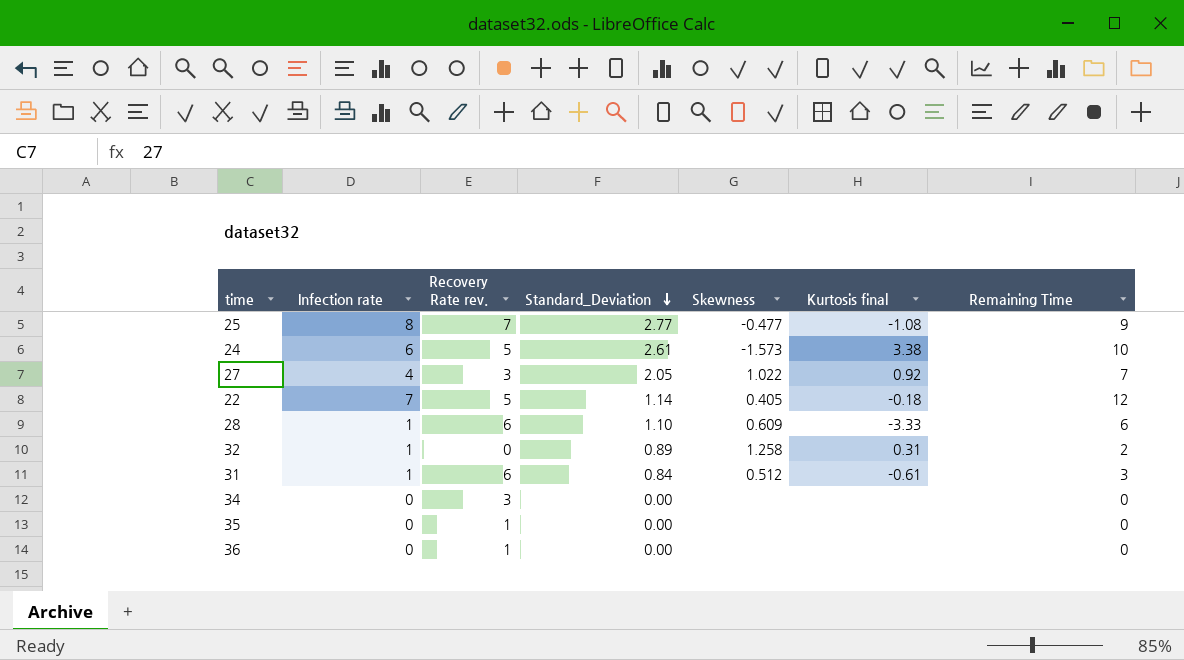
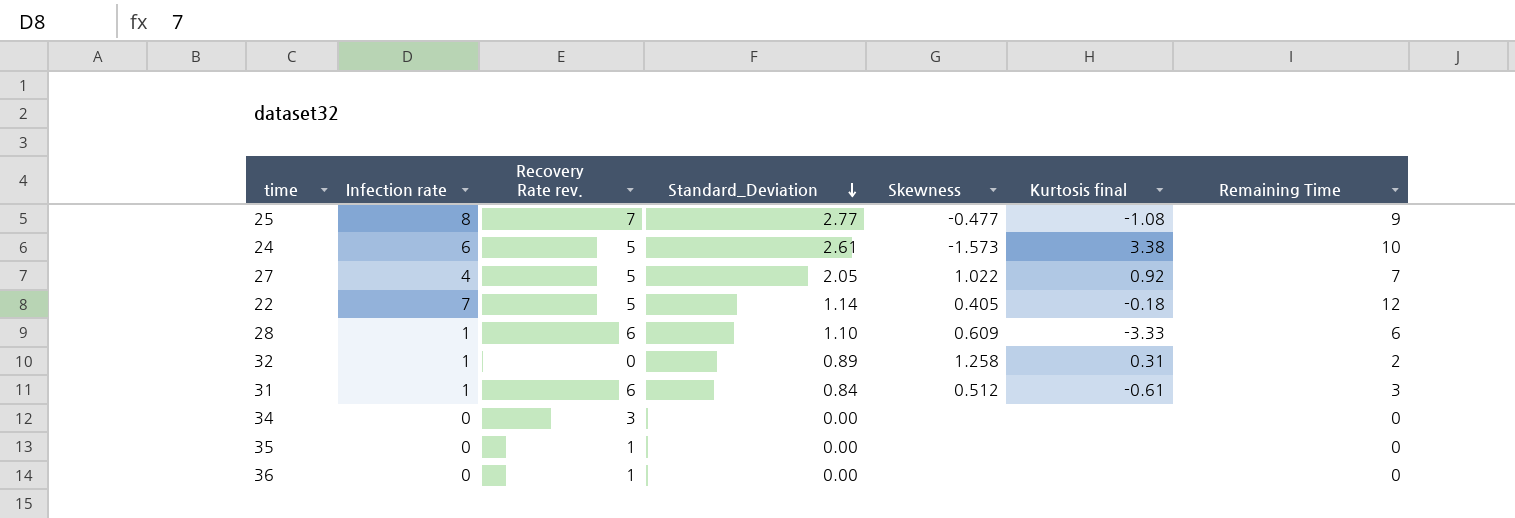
27 | Recovery Rate rev.: 3 -> 5

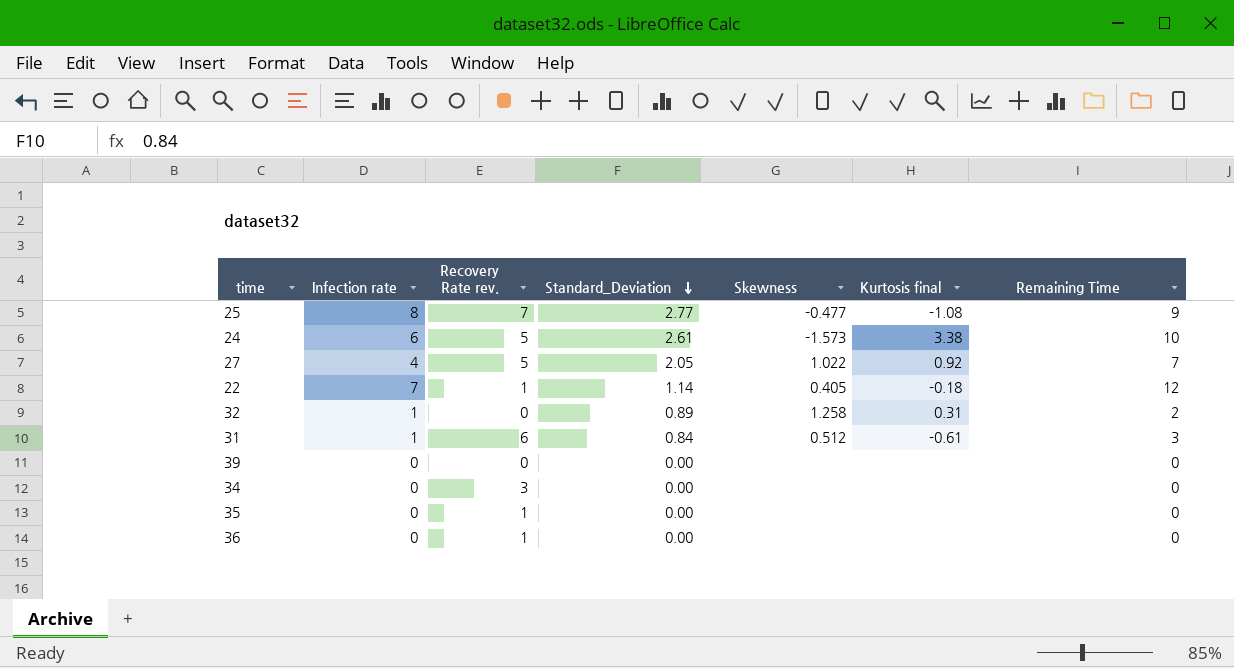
row 28: 1 | 6 | 1.10 | 0.609 | -3.33 | 6 -> none
22 | Recovery Rate rev.: 5 -> 1
row 39: none -> 0 | 0 | 0.00 | none | none | 0

